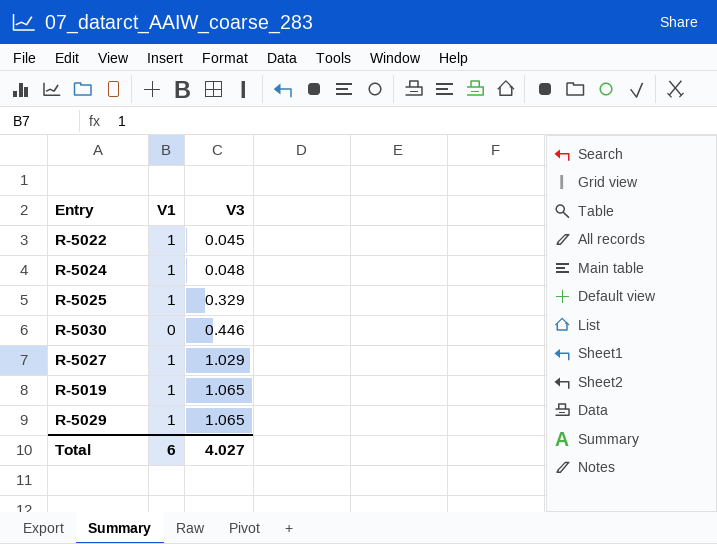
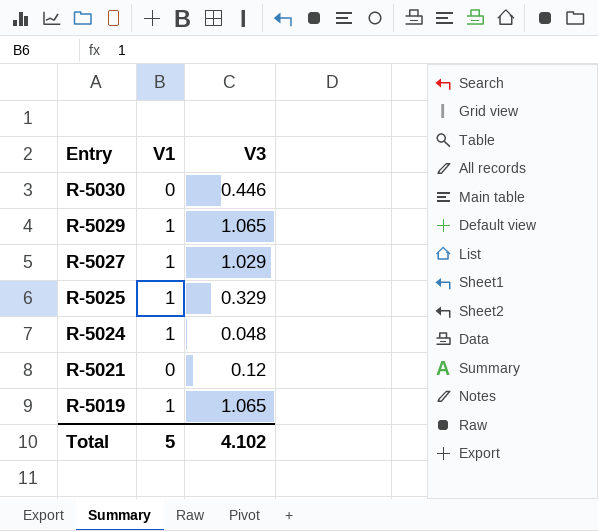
row order: V3 ascending -> Entry descending
row R-5022: 1 | 0.045 -> none
row R-5021: none -> 0 | 0.12
Total | V1: 6 -> 5
Total | V3: 4.027 -> 4.102

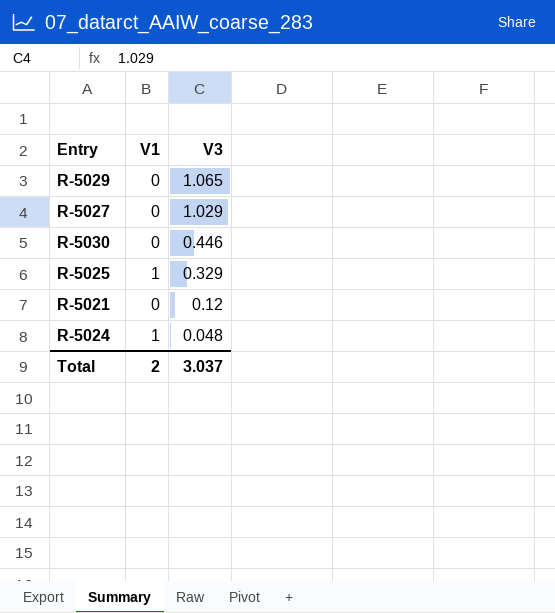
row order: Entry descending -> V3 descending
row R-5019: 1 | 1.065 -> none
R-5029 | V1: 1 -> 0
R-5027 | V1: 1 -> 0
Total | V1: 5 -> 2
Total | V3: 4.102 -> 3.037

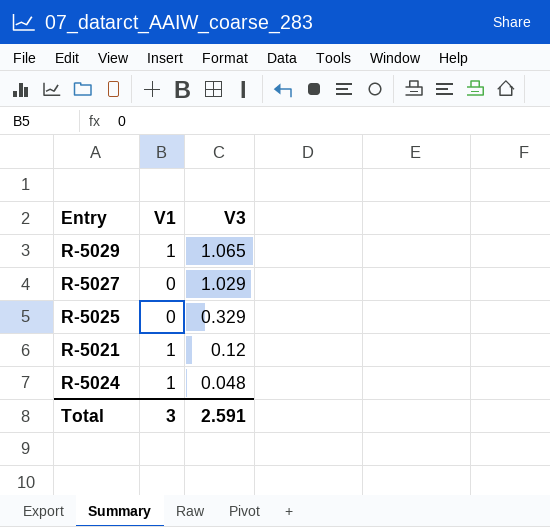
row R-5030: 0 | 0.446 -> none
R-5029 | V1: 0 -> 1
R-5025 | V1: 1 -> 0
R-5021 | V1: 0 -> 1
Total | V1: 2 -> 3
Total | V3: 3.037 -> 2.591

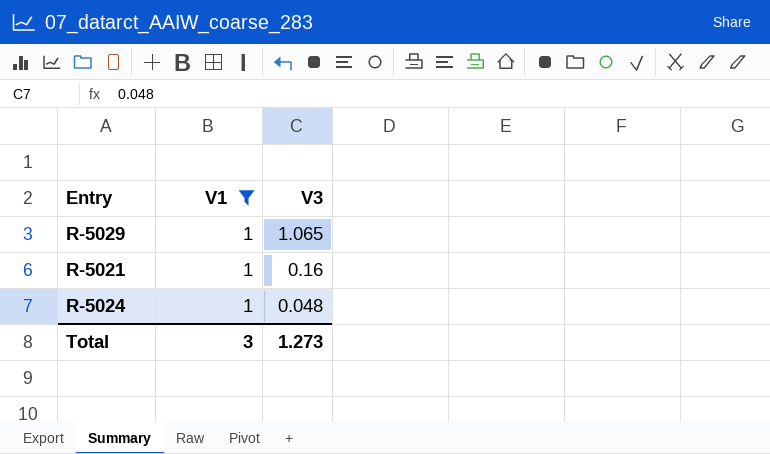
filter: none -> V1 = 1
R-5021 | V3: 0.12 -> 0.16
Total | V3: 2.591 -> 1.273

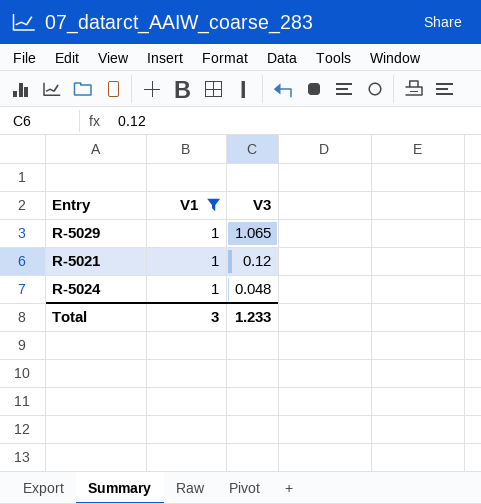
R-5021 | V3: 0.16 -> 0.12
Total | V3: 1.273 -> 1.233

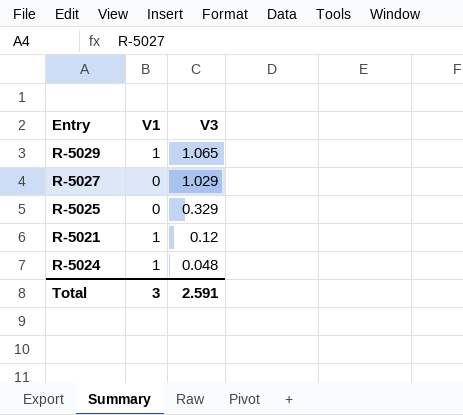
filter: V1 = 1 -> none
Total | V3: 1.233 -> 2.591

